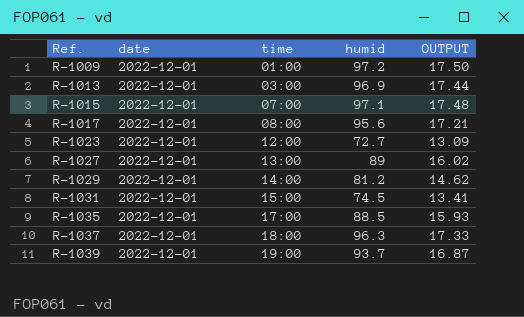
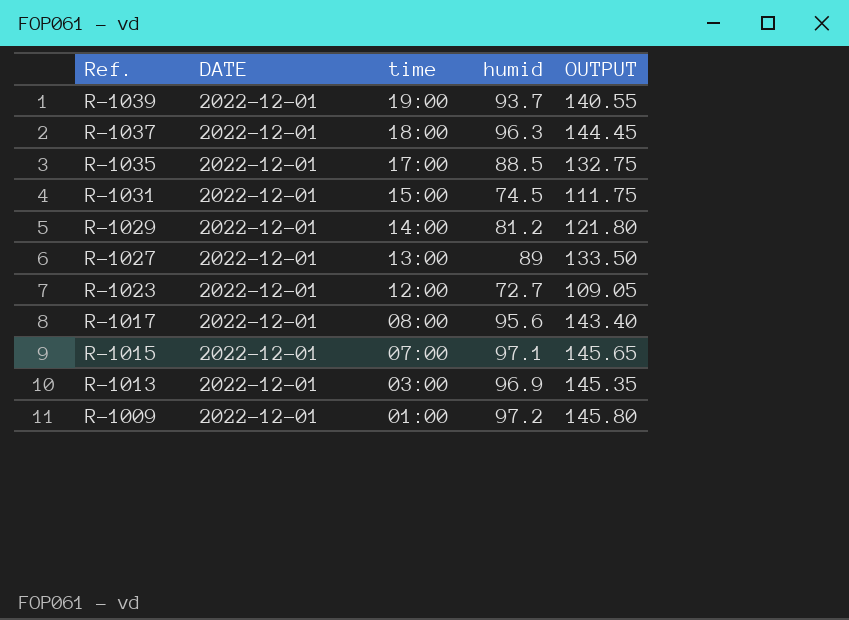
row order: Ref. ascending -> Ref. descending
column name: date -> DATE
column OUTPUT | formula: [humid] * 0.18 -> [humid] * 1.5

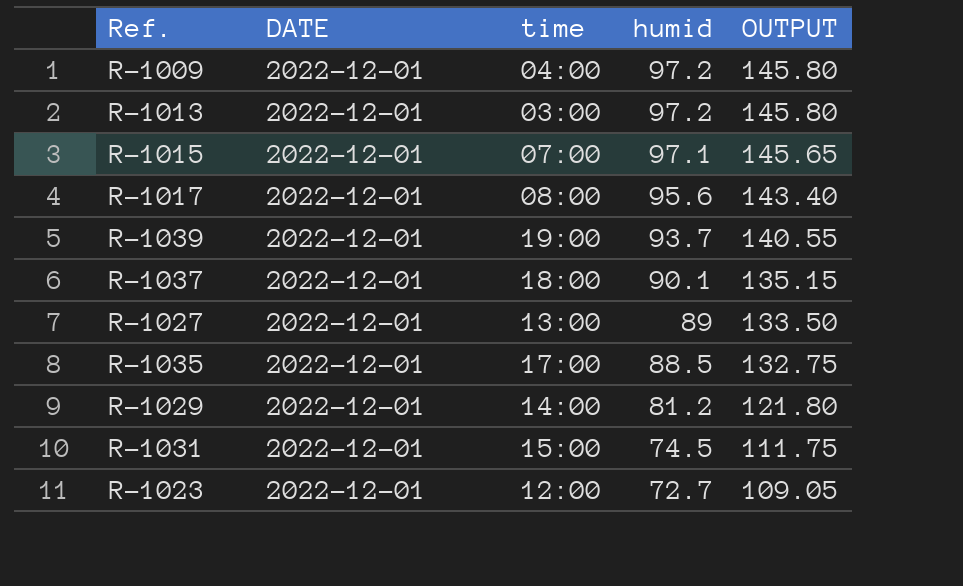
row order: Ref. descending -> humid descending
R-1009 | time: 01:00 -> 04:00
R-1013 | humid: 96.9 -> 97.2
R-1013 | OUTPUT: 145.35 -> 145.80
R-1037 | humid: 96.3 -> 90.1
R-1037 | OUTPUT: 144.45 -> 135.15

